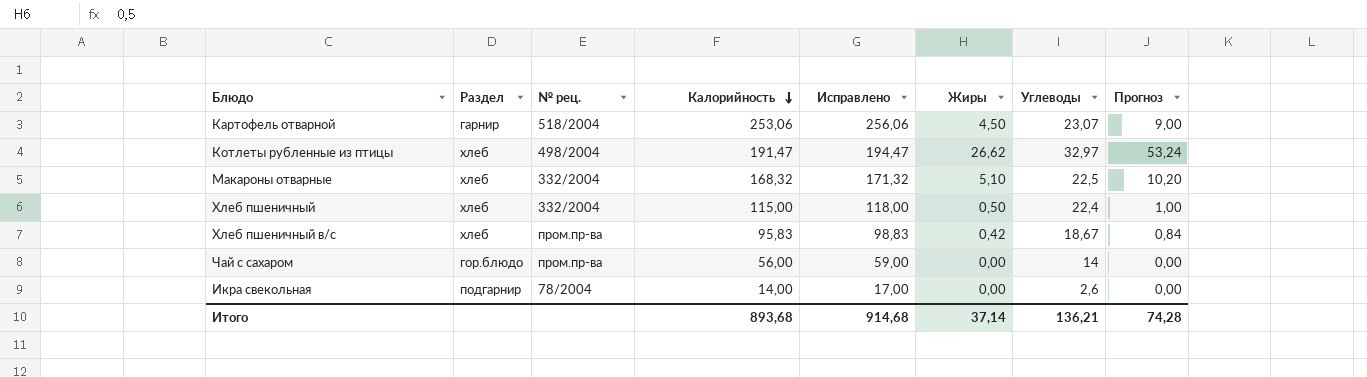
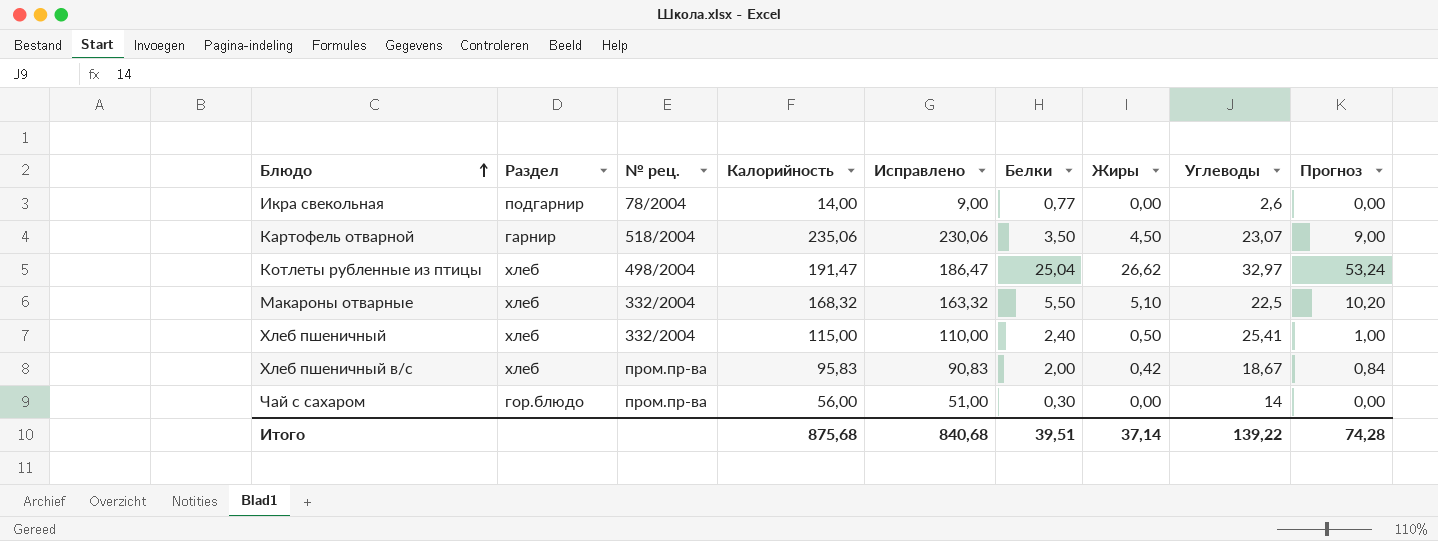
row order: Калорийность descending -> Блюдо ascending
column Исправлено | formula: [Калорийность] + 3 -> [Калорийность] - 5
column Белки | position: none -> 6
Картофель отварной | Калорийность: 253,06 -> 235,06
Хлеб пшеничный | Углеводы: 22,4 -> 25,41
Итого | Калорийность: 893,68 -> 875,68
Итого | Исправлено: 914,68 -> 840,68
Итого | Углеводы: 136,21 -> 139,22

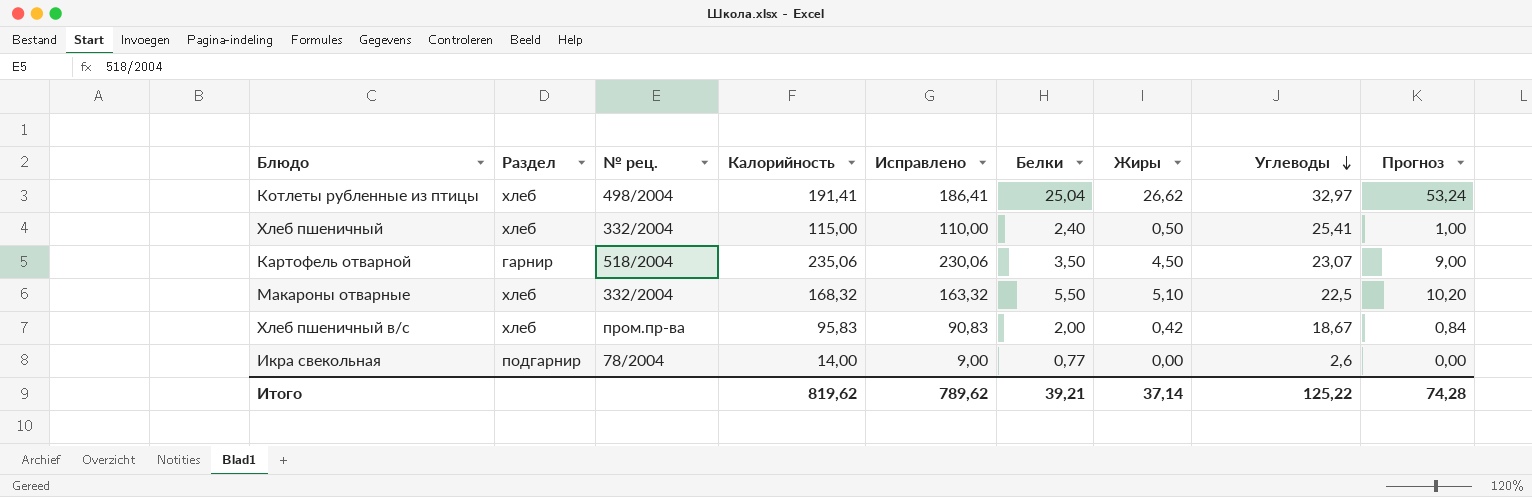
row order: Блюдо ascending -> Углеводы descending
row Чай с сахаром: гор.блюдо | пром.пр-ва | 56,00 | 51,00 | 0,30 | 0,00 | 14 | 0,00 -> none
Котлеты рубленные из птицы | Калорийность: 191,47 -> 191,41
Котлеты рубленные из птицы | Исправлено: 186,47 -> 186,41
Итого | Калорийность: 875,68 -> 819,62
Итого | Исправлено: 840,68 -> 789,62
Итого | Белки: 39,51 -> 39,21
Итого | Углеводы: 139,22 -> 125,22

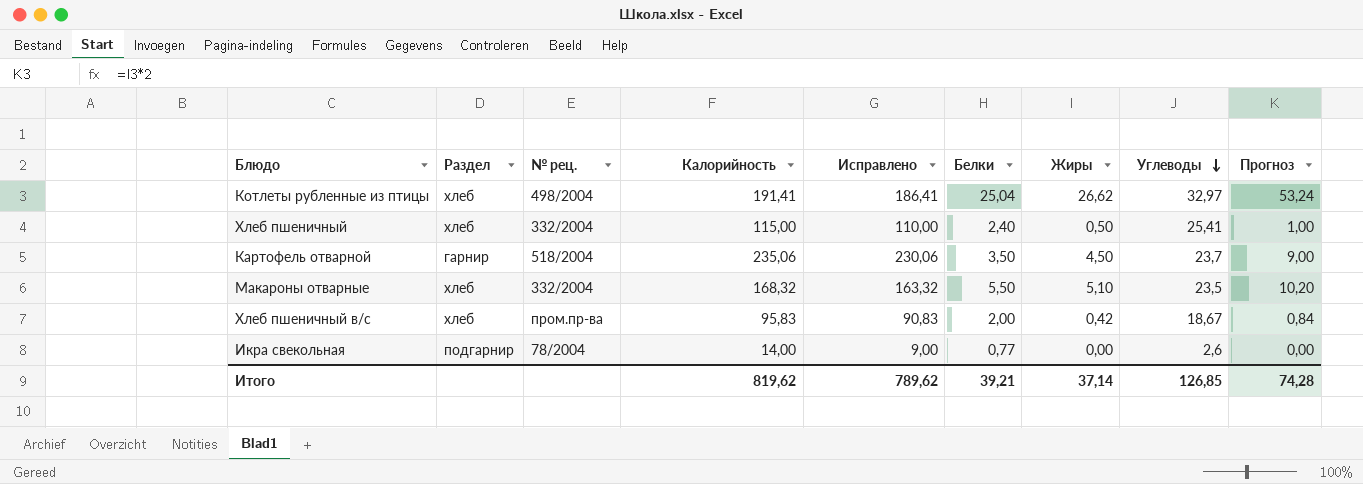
Картофель отварной | Углеводы: 23,07 -> 23,7
Макароны отварные | Углеводы: 22,5 -> 23,5
Итого | Углеводы: 125,22 -> 126,85

